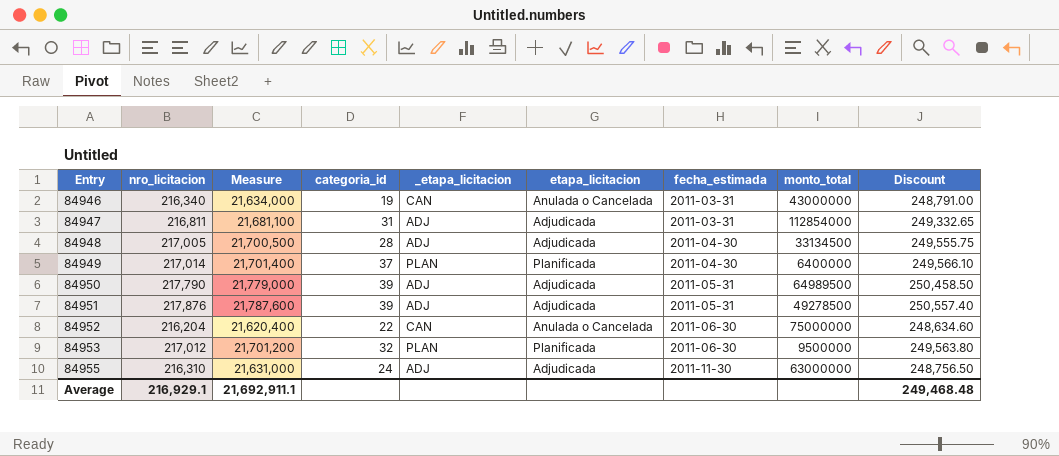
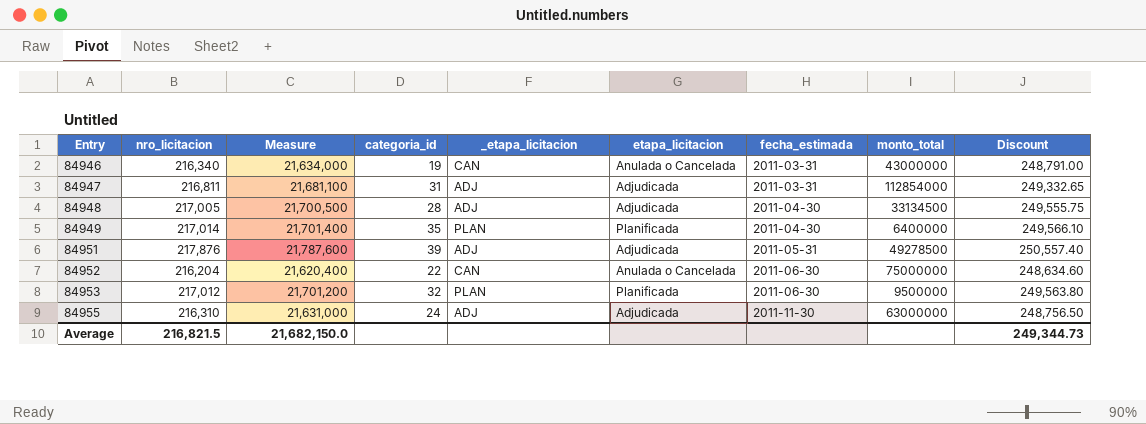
row 84950: 217,790 | 21,779,000 | 39 | ADJ | Adjudicada | 2011-05-31 | 64989500 | 250,458.50 -> none
84949 | categoria_id: 37 -> 35
Average | nro_licitacion: 216,929.1 -> 216,821.5
Average | Measure: 21,692,911.1 -> 21,682,150.0
Average | Discount: 249,468.48 -> 249,344.73

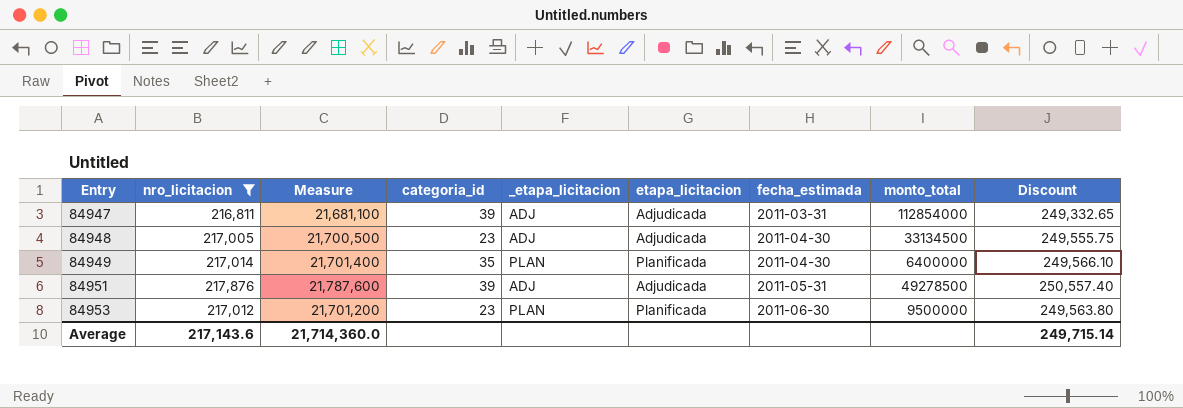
filter: none -> nro_licitacion >= 216,811
84947 | categoria_id: 31 -> 39
84948 | categoria_id: 28 -> 23
84953 | categoria_id: 32 -> 23
Average | nro_licitacion: 216,821.5 -> 217,143.6
Average | Measure: 21,682,150.0 -> 21,714,360.0
Average | Discount: 249,344.73 -> 249,715.14

